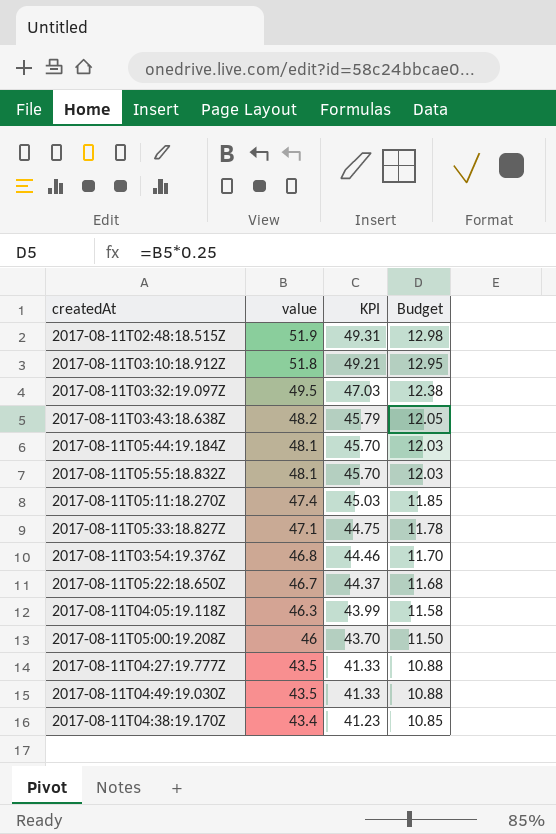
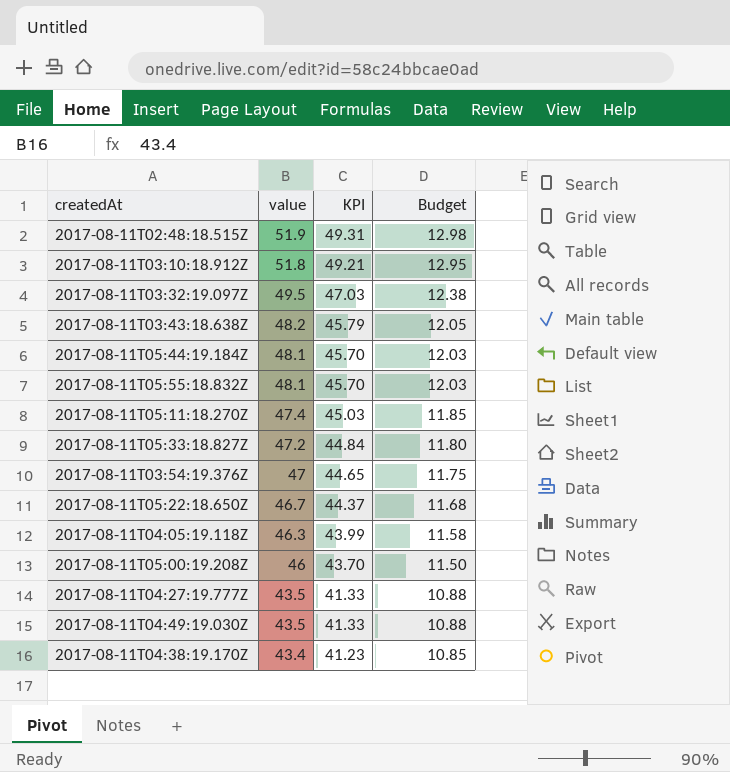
2017-08-11T05:33:18.827Z | value: 47.1 -> 47.2
2017-08-11T05:33:18.827Z | KPI: 44.75 -> 44.84
2017-08-11T05:33:18.827Z | Budget: 11.78 -> 11.80
2017-08-11T03:54:19.376Z | value: 46.8 -> 47
2017-08-11T03:54:19.376Z | KPI: 44.46 -> 44.65
2017-08-11T03:54:19.376Z | Budget: 11.70 -> 11.75

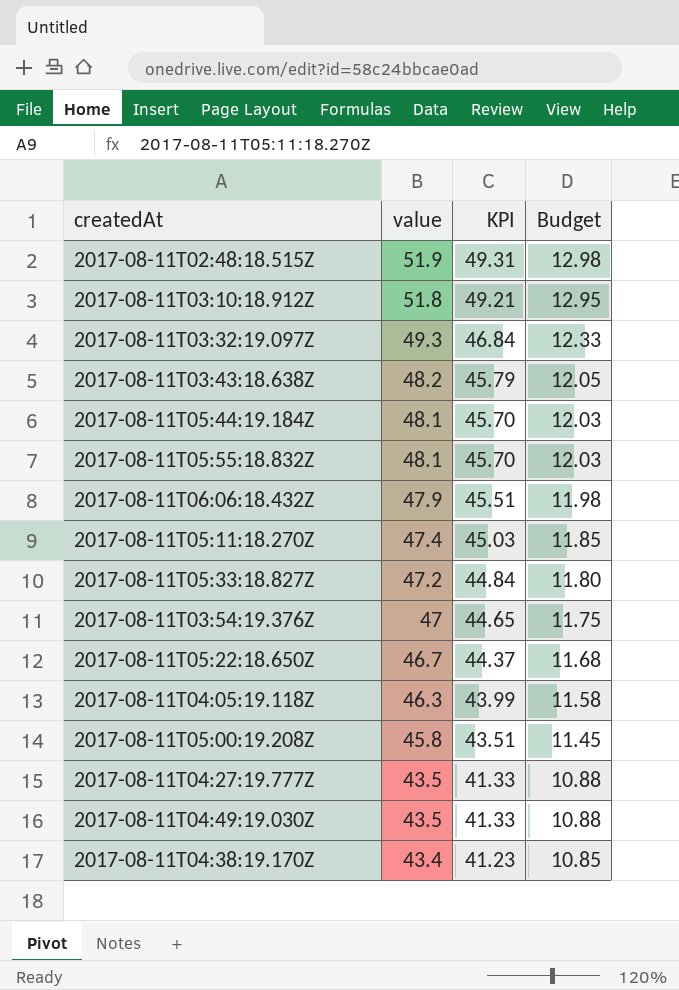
2017-08-11T03:32:19.097Z | value: 49.5 -> 49.3
2017-08-11T03:32:19.097Z | KPI: 47.03 -> 46.84
2017-08-11T03:32:19.097Z | Budget: 12.38 -> 12.33
row 2017-08-11T06:06:18.432Z: none -> 47.9 | 45.51 | 11.98
2017-08-11T05:00:19.208Z | value: 46 -> 45.8
2017-08-11T05:00:19.208Z | KPI: 43.70 -> 43.51
2017-08-11T05:00:19.208Z | Budget: 11.50 -> 11.45

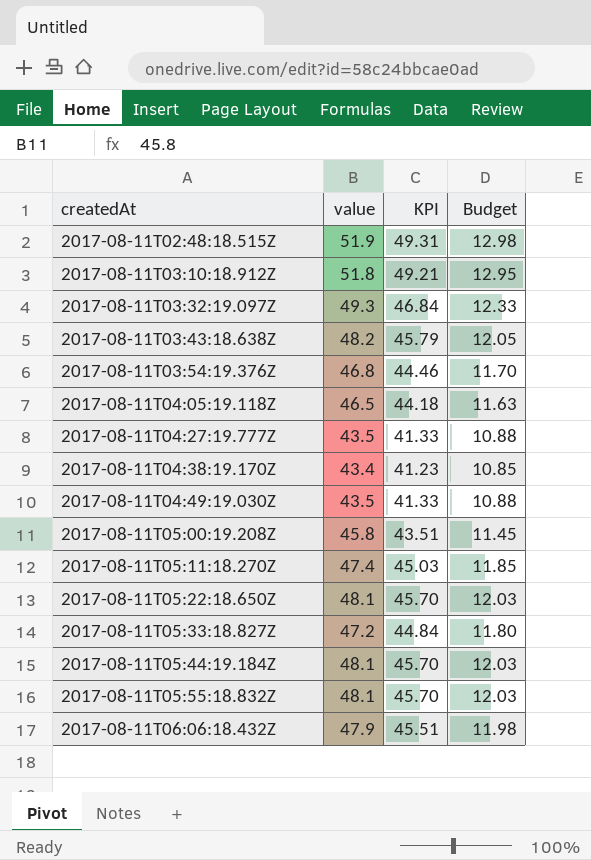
row order: value descending -> createdAt ascending
2017-08-11T03:54:19.376Z | value: 47 -> 46.8
2017-08-11T03:54:19.376Z | KPI: 44.65 -> 44.46
2017-08-11T03:54:19.376Z | Budget: 11.75 -> 11.70
2017-08-11T04:05:19.118Z | value: 46.3 -> 46.5
2017-08-11T04:05:19.118Z | KPI: 43.99 -> 44.18
2017-08-11T04:05:19.118Z | Budget: 11.58 -> 11.63
2017-08-11T05:22:18.650Z | value: 46.7 -> 48.1
2017-08-11T05:22:18.650Z | KPI: 44.37 -> 45.70
2017-08-11T05:22:18.650Z | Budget: 11.68 -> 12.03

